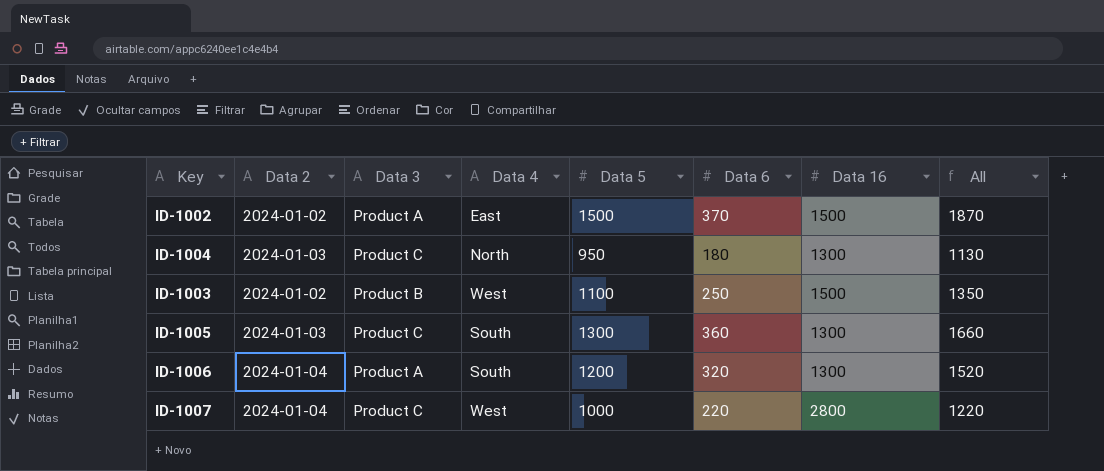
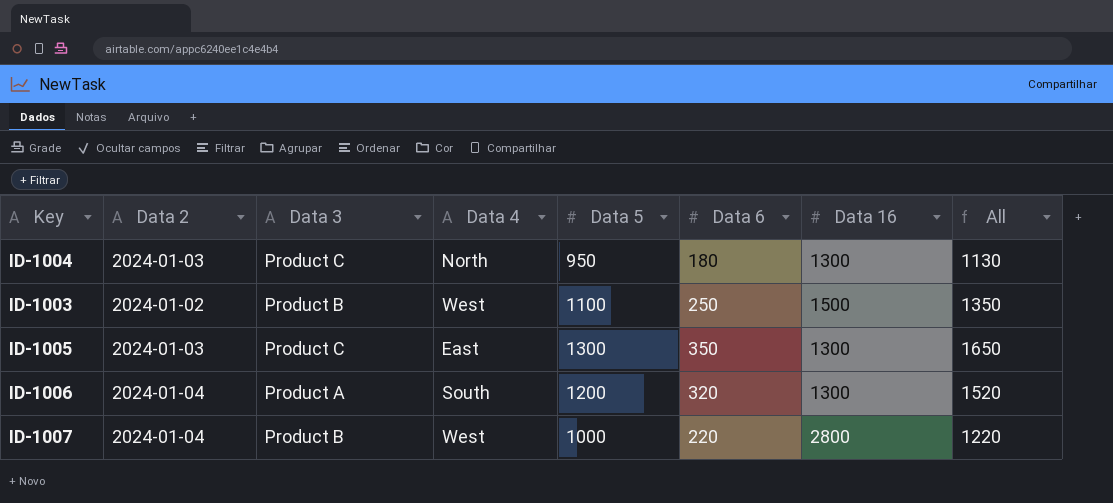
row ID-1002: 2024-01-02 | Product A | East | 1500 | 370 | 1500 | 1870 -> none
ID-1005 | Data 4: South -> East
ID-1005 | Data 6: 360 -> 350
ID-1005 | All: 1660 -> 1650
ID-1007 | Data 3: Product C -> Product B

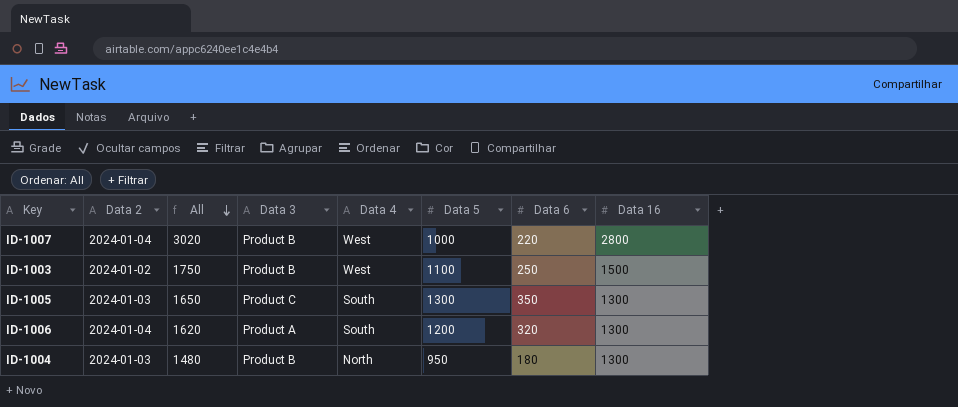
row order: none -> All descending
column All | formula: [Data 5] + [Data 6] -> [Data 6] + [Data 16]
column All | position: 8 -> 3
ID-1005 | Data 4: East -> South
ID-1004 | Data 3: Product C -> Product B

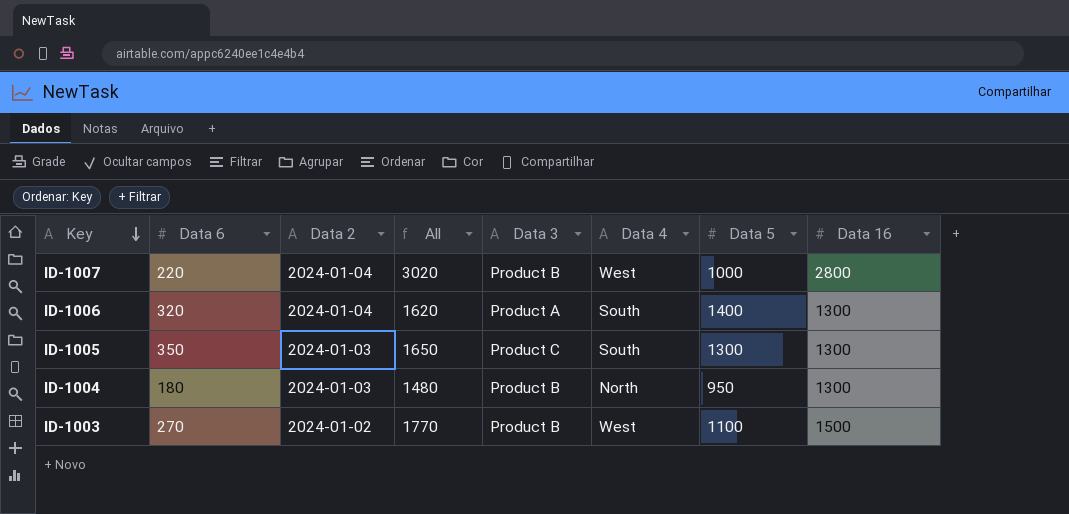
row order: All descending -> Key descending
column Data 6 | position: 7 -> 2
ID-1006 | Data 5: 1200 -> 1400
ID-1003 | Data 6: 250 -> 270
ID-1003 | All: 1750 -> 1770

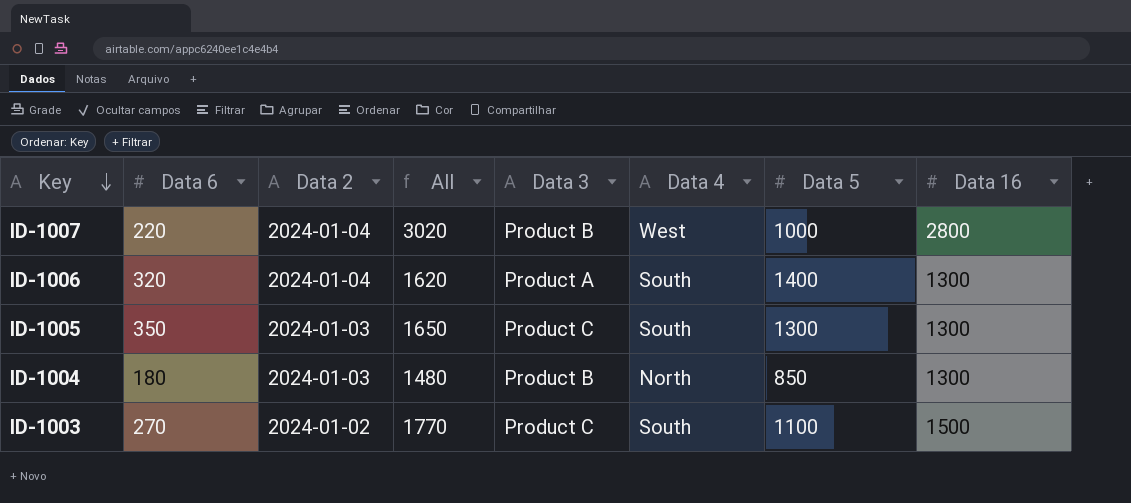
ID-1004 | Data 5: 950 -> 850
ID-1003 | Data 3: Product B -> Product C
ID-1003 | Data 4: West -> South

